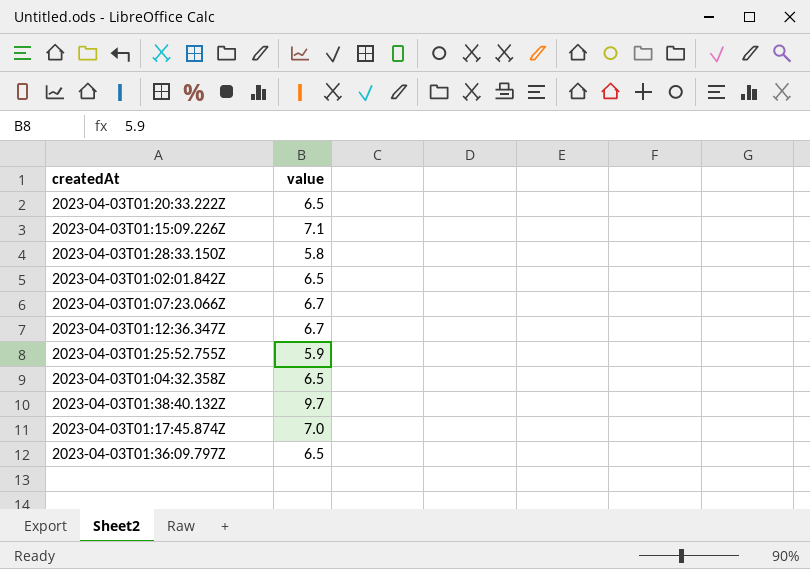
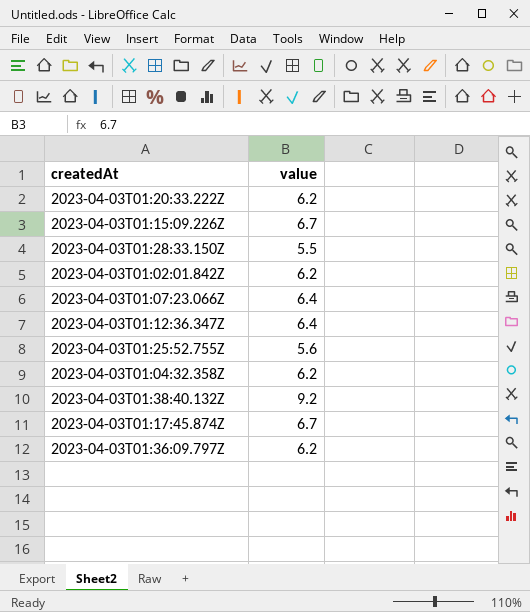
2023-04-03T01:20:33.222Z | value: 6.5 -> 6.2
2023-04-03T01:15:09.226Z | value: 7.1 -> 6.7
2023-04-03T01:28:33.150Z | value: 5.8 -> 5.5
2023-04-03T01:02:01.842Z | value: 6.5 -> 6.2
2023-04-03T01:07:23.066Z | value: 6.7 -> 6.4
2023-04-03T01:12:36.347Z | value: 6.7 -> 6.4
2023-04-03T01:25:52.755Z | value: 5.9 -> 5.6
2023-04-03T01:04:32.358Z | value: 6.5 -> 6.2
2023-04-03T01:38:40.132Z | value: 9.7 -> 9.2
2023-04-03T01:17:45.874Z | value: 7.0 -> 6.7
2023-04-03T01:36:09.797Z | value: 6.5 -> 6.2

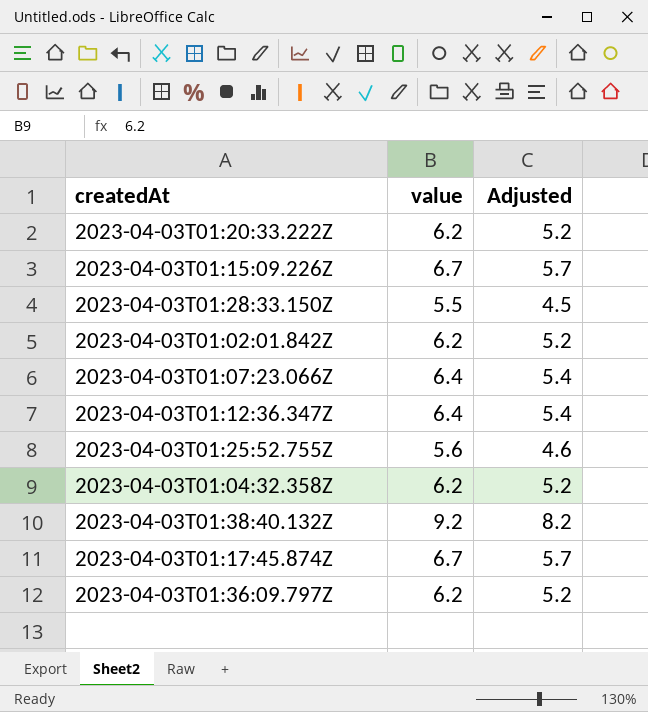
column Adjusted | formula: none -> [value] - 1

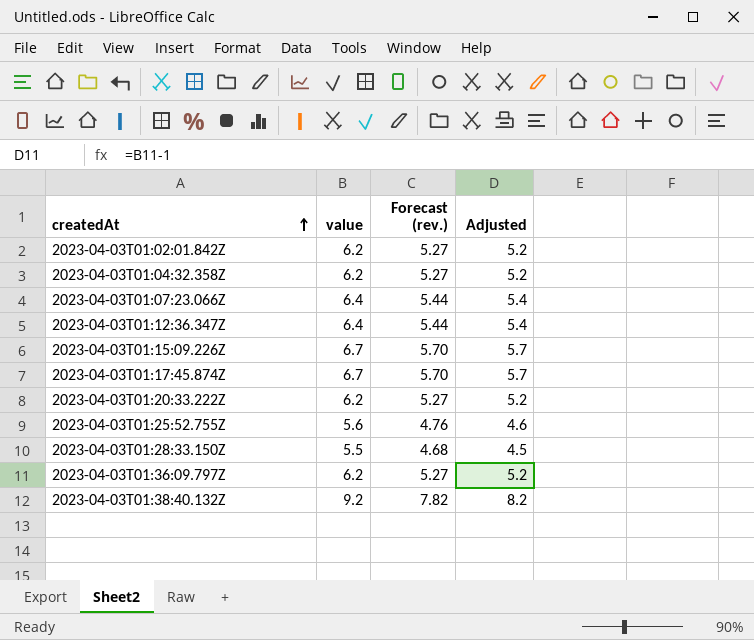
row order: none -> createdAt ascending
column Forecast (rev.) | formula: none -> [value] * 0.85

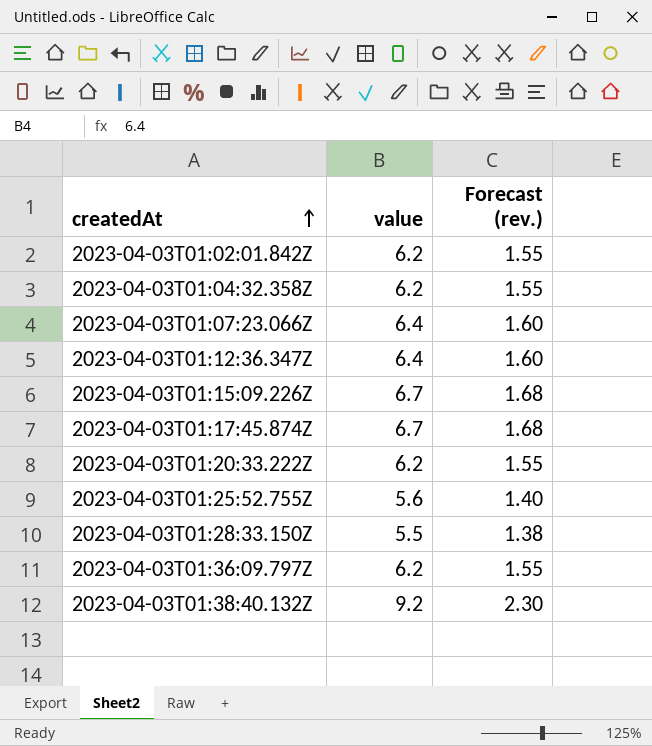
column Adjusted | formula: [value] - 1 -> none
column Forecast (rev.) | formula: [value] * 0.85 -> [value] * 0.25

